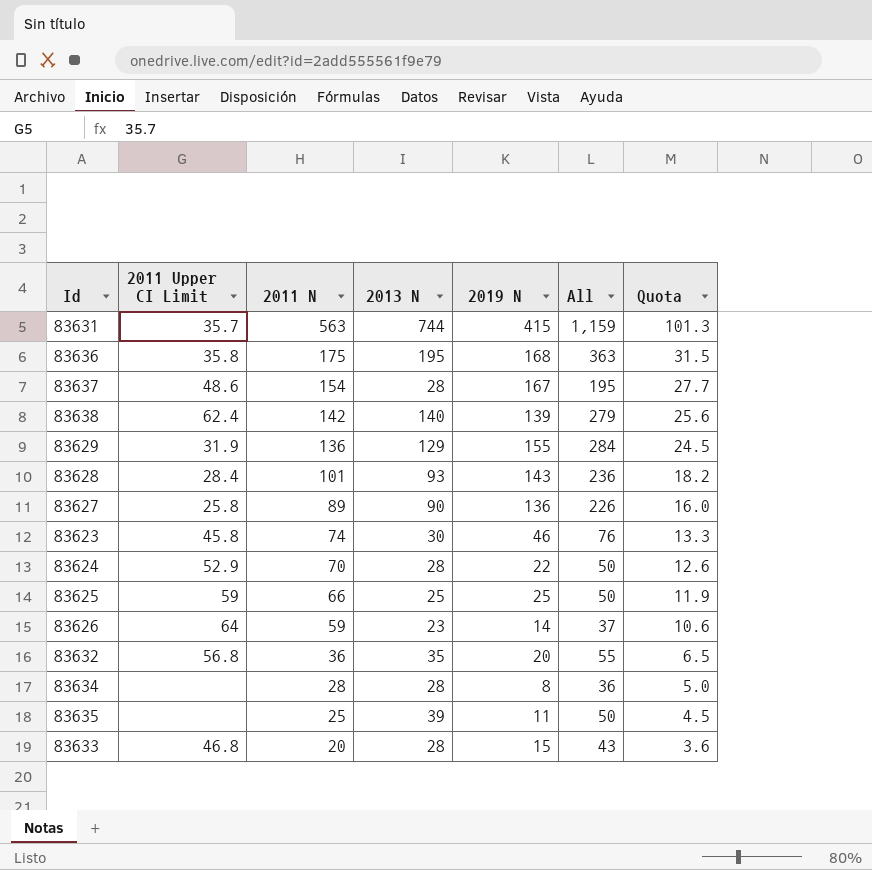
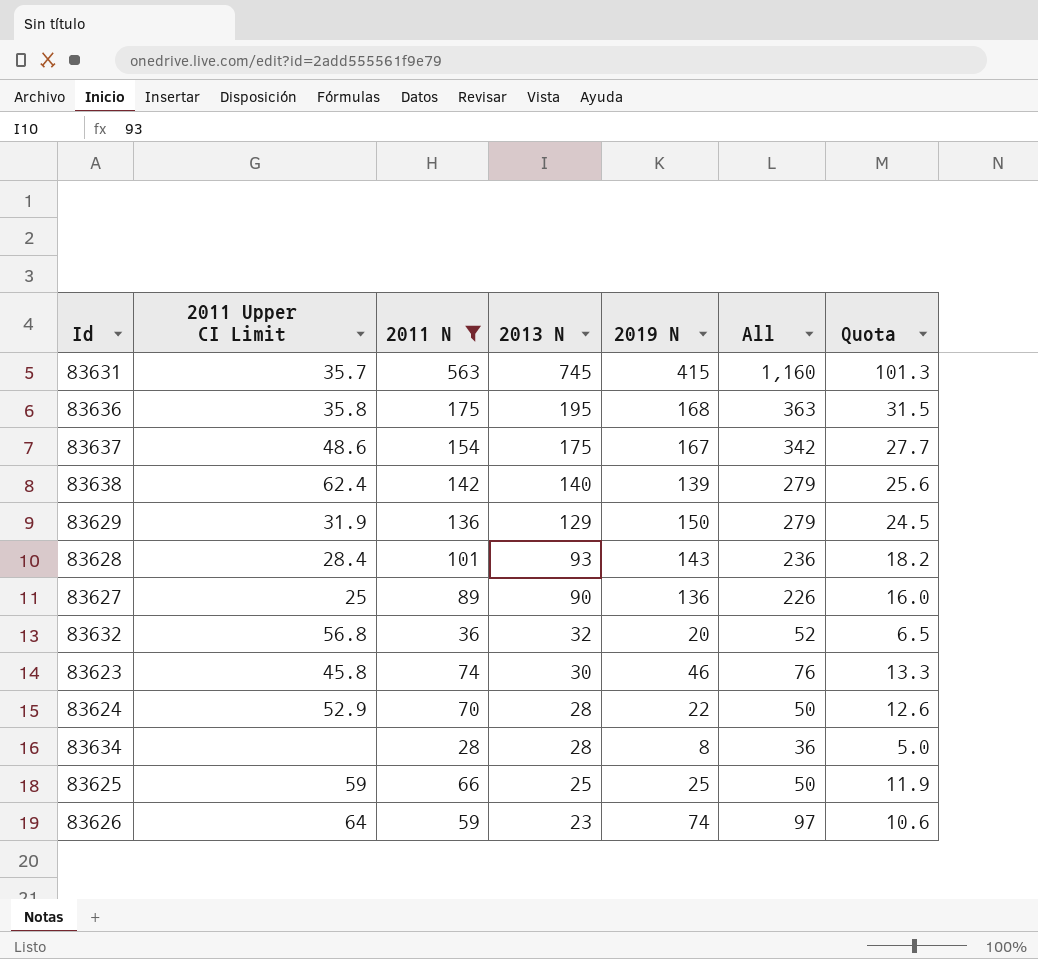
filter: none -> 2011 N >= 28
row order: 2011 N descending -> 2013 N descending
83631 | 2013 N: 744 -> 745
83631 | All: 1,159 -> 1,160
83637 | 2013 N: 28 -> 175
83637 | All: 195 -> 342
83629 | 2019 N: 155 -> 150
83629 | All: 284 -> 279
83627 | 2011 Upper CI Limit: 25.8 -> 25
83632 | 2013 N: 35 -> 32
83632 | All: 55 -> 52
83626 | 2019 N: 14 -> 74
83626 | All: 37 -> 97

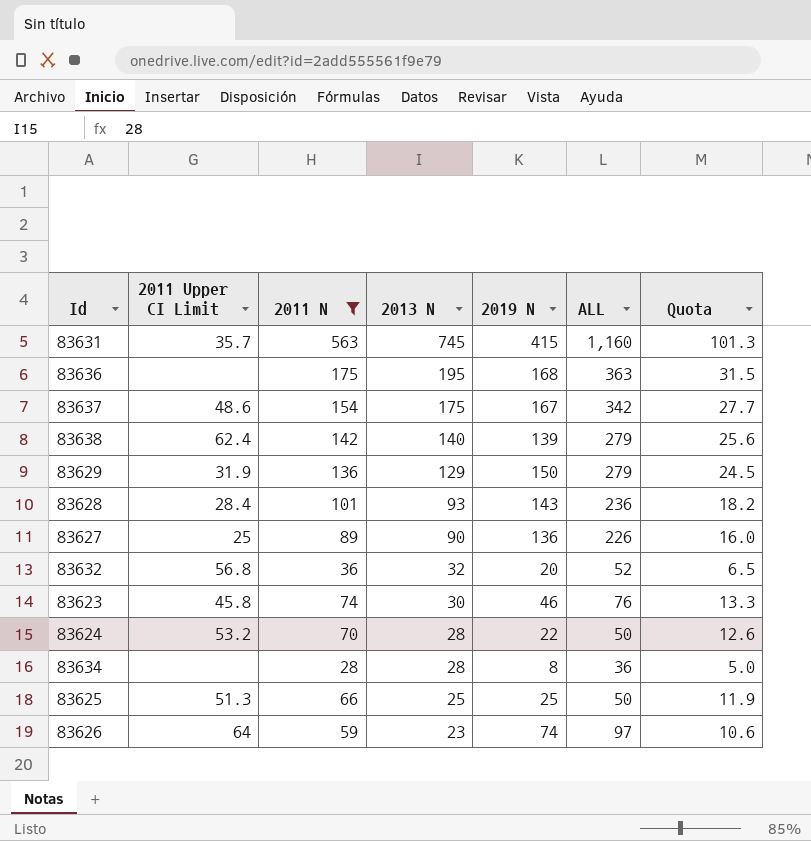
column name: All -> ALL
83636 | 2011 Upper CI Limit: 35.8 -> none
83624 | 2011 Upper CI Limit: 52.9 -> 53.2
83625 | 2011 Upper CI Limit: 59 -> 51.3

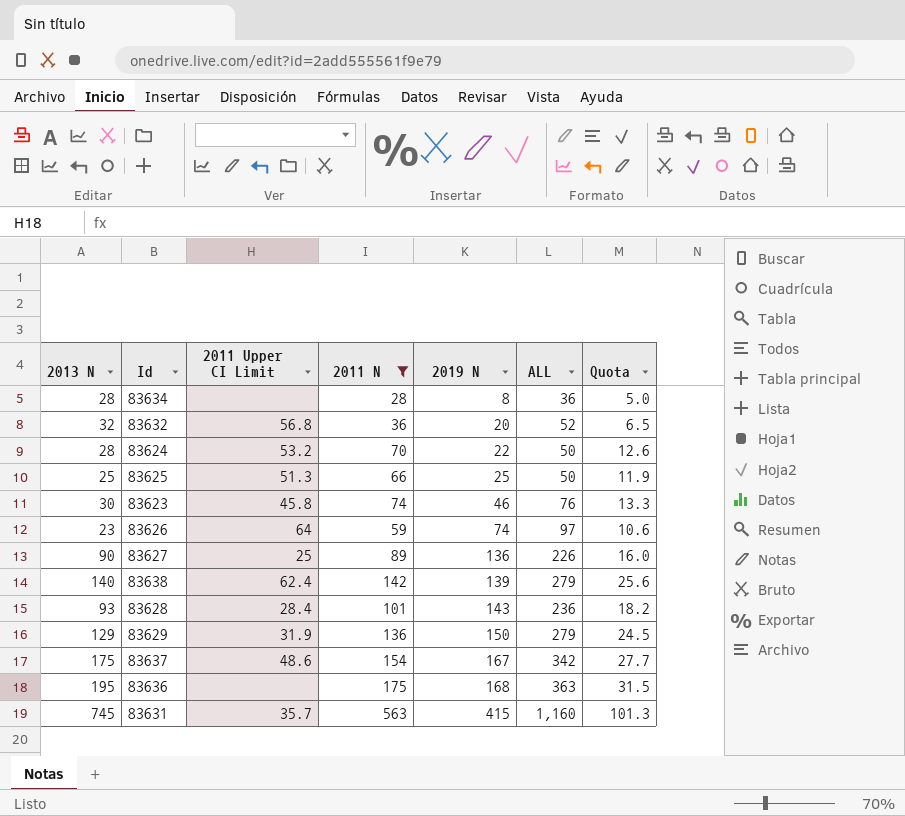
row order: 2013 N descending -> 2019 N ascending
column 2013 N | position: 4 -> 1

